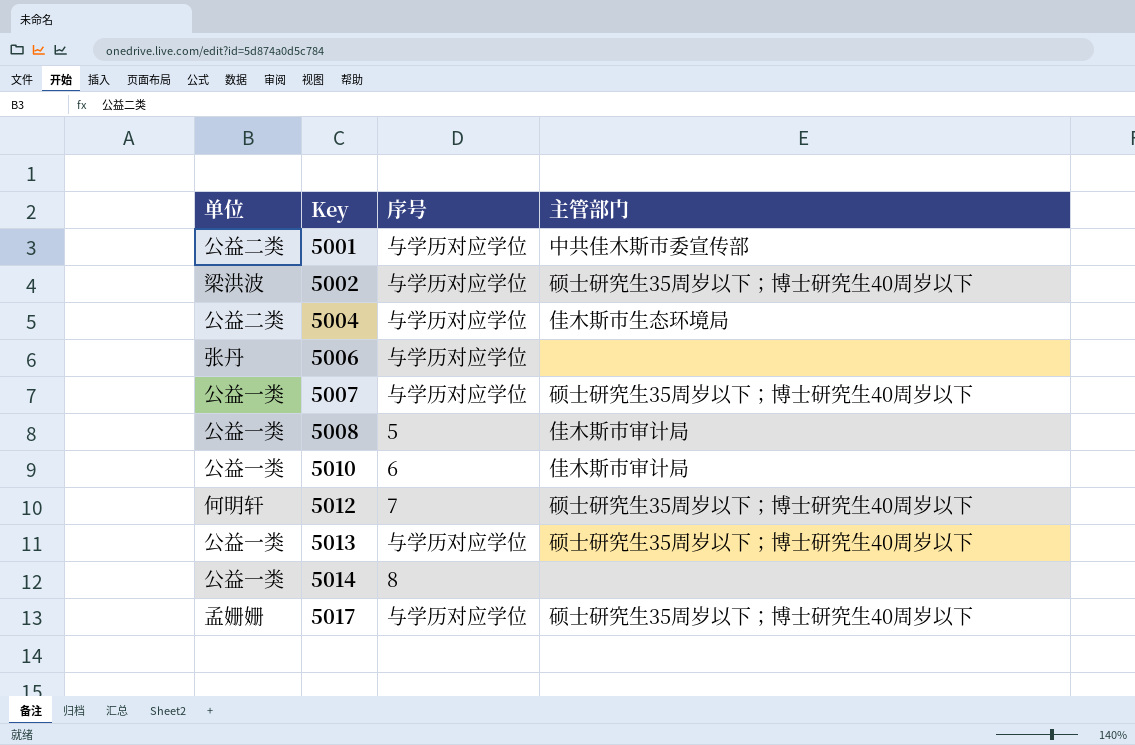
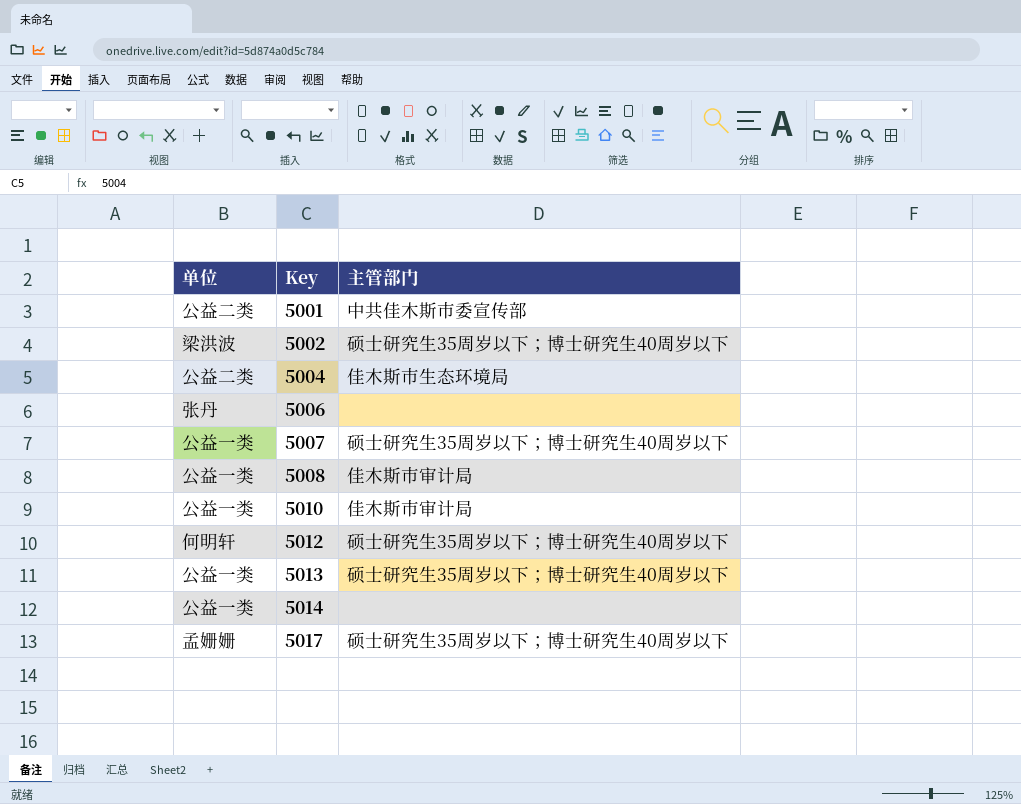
column 序号 | position: 3 -> none

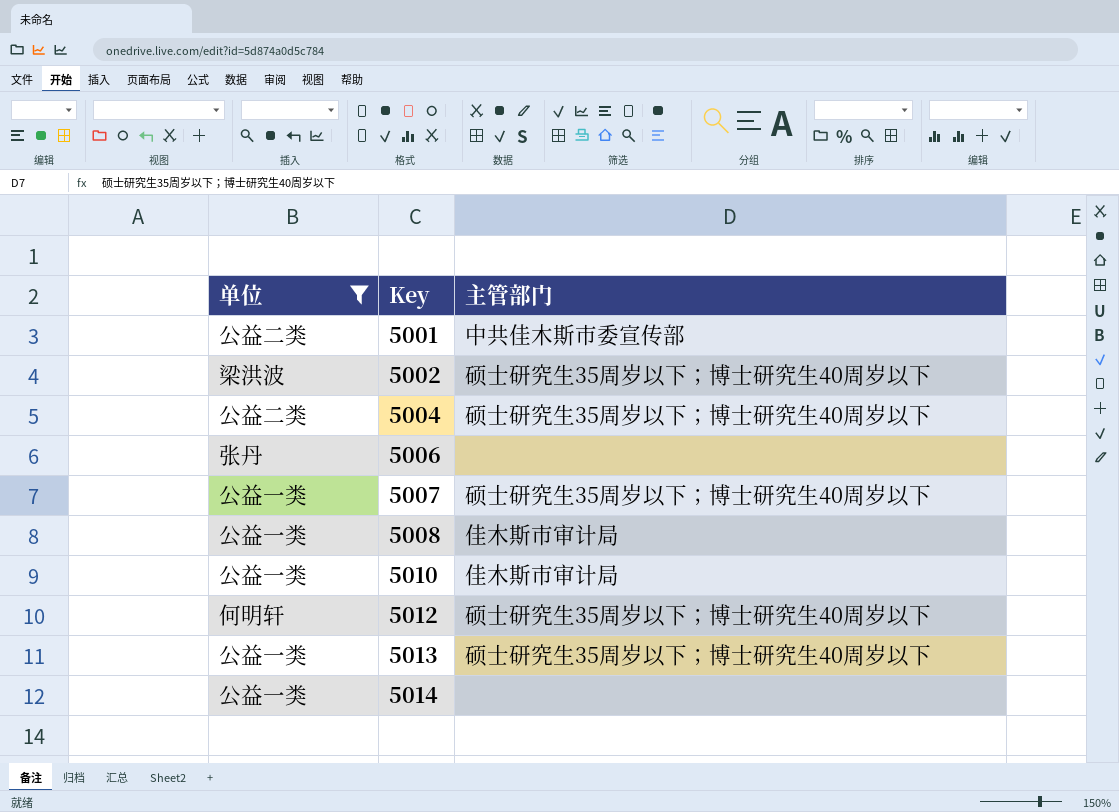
filter: none -> 单位 != 孟姗姗
5004 | 主管部门: 佳木斯市生态环境局 -> 硕士研究生35周岁以下；博士研究生40周岁以下

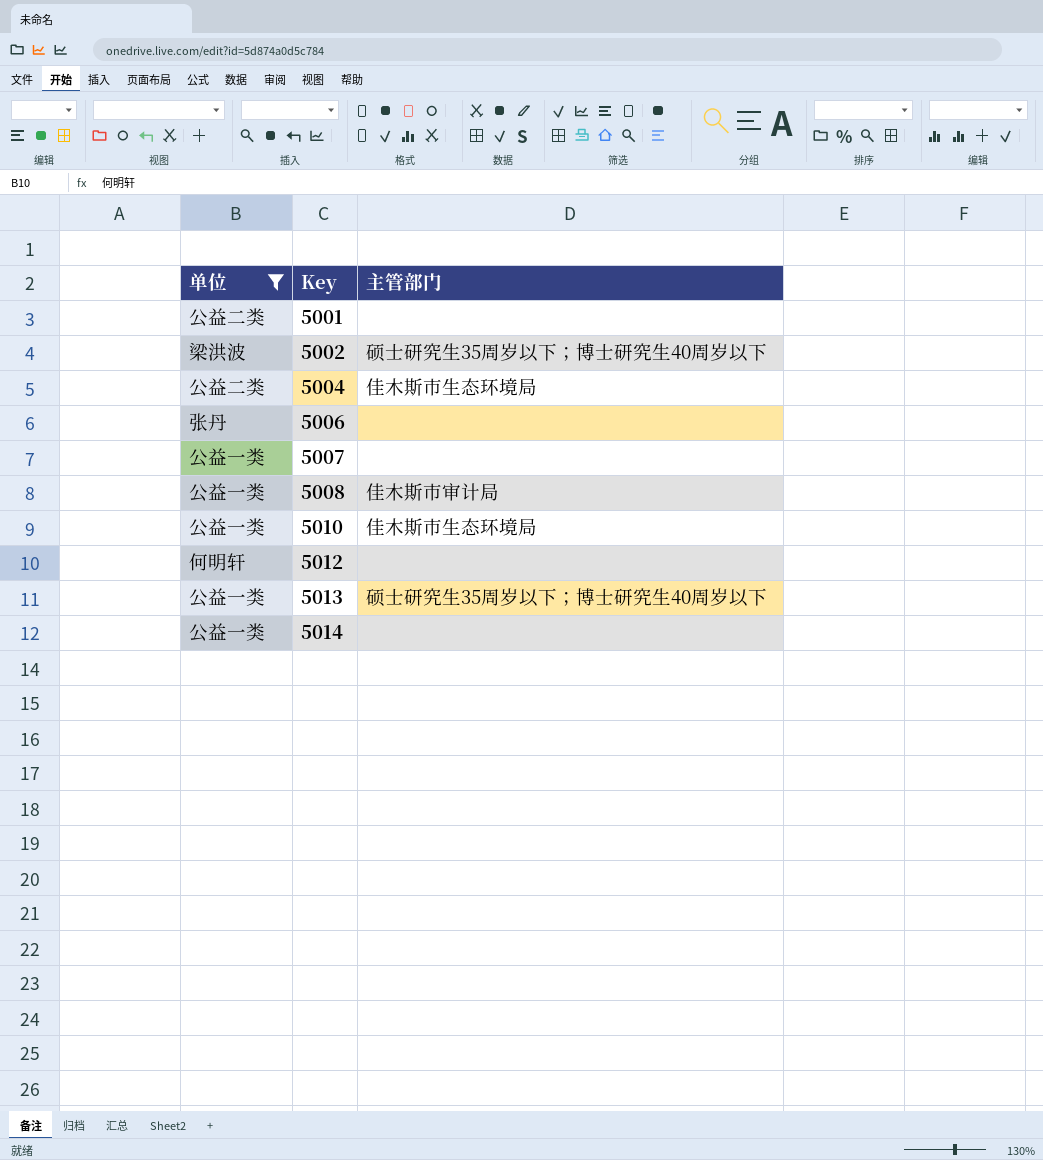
5001 | 主管部门: 中共佳木斯市委宣传部 -> none
5004 | 主管部门: 硕士研究生35周岁以下；博士研究生40周岁以下 -> 佳木斯市生态环境局
5007 | 主管部门: 硕士研究生35周岁以下；博士研究生40周岁以下 -> none
5010 | 主管部门: 佳木斯市审计局 -> 佳木斯市生态环境局
5012 | 主管部门: 硕士研究生35周岁以下；博士研究生40周岁以下 -> none

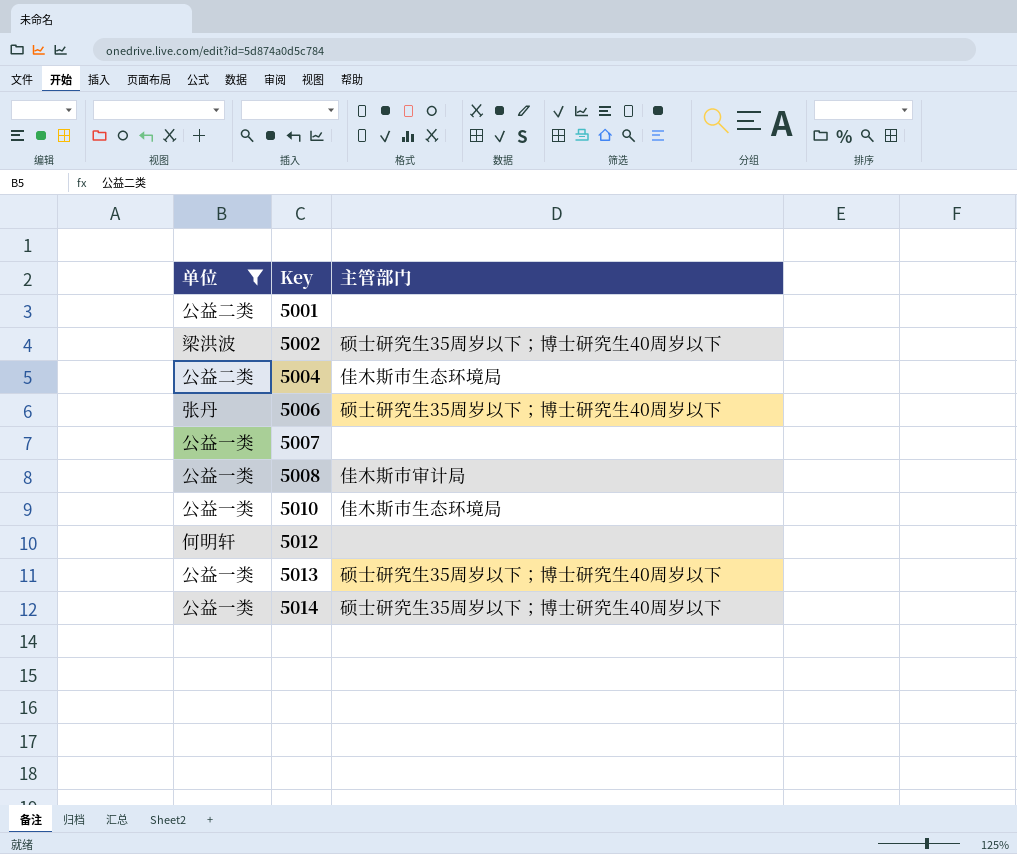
5006 | 主管部门: none -> 硕士研究生35周岁以下；博士研究生40周岁以下
5014 | 主管部门: none -> 硕士研究生35周岁以下；博士研究生40周岁以下

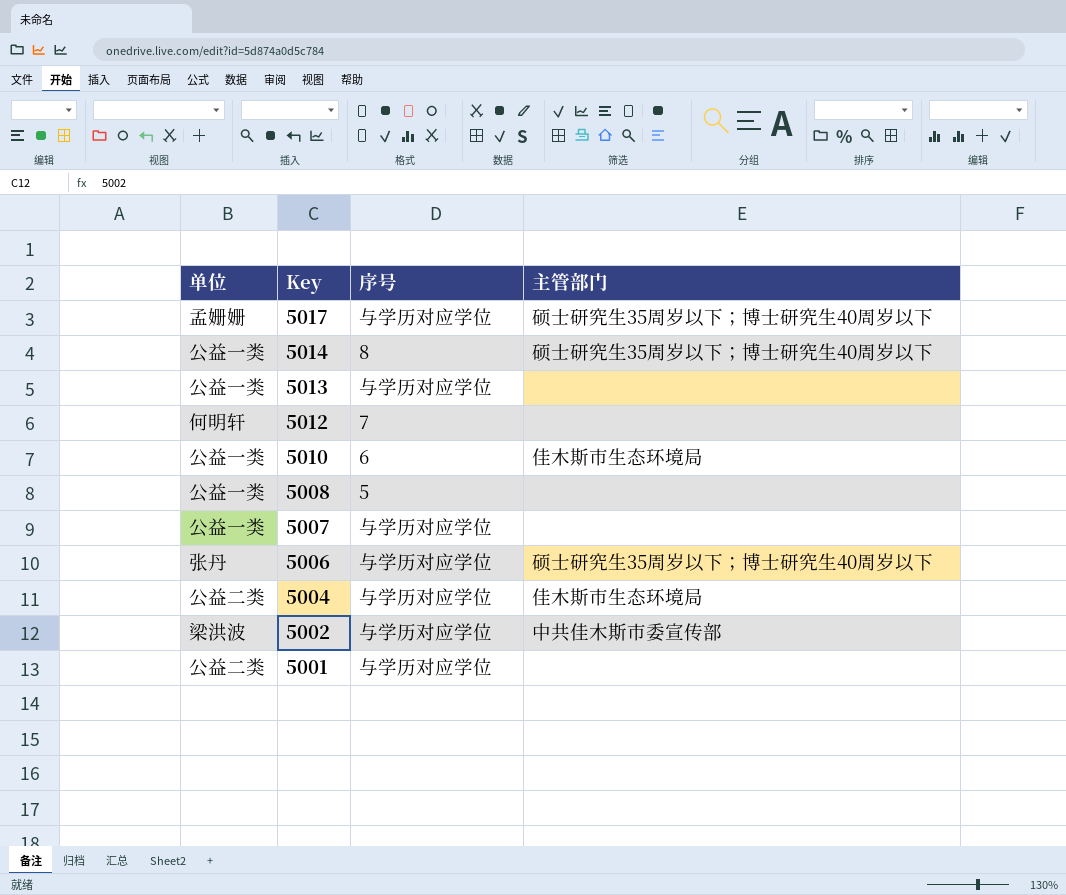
filter: 单位 != 孟姗姗 -> none
row order: Key ascending -> Key descending
column 序号 | position: none -> 3
5013 | 主管部门: 硕士研究生35周岁以下；博士研究生40周岁以下 -> none
5008 | 主管部门: 佳木斯市审计局 -> none
5002 | 主管部门: 硕士研究生35周岁以下；博士研究生40周岁以下 -> 中共佳木斯市委宣传部

